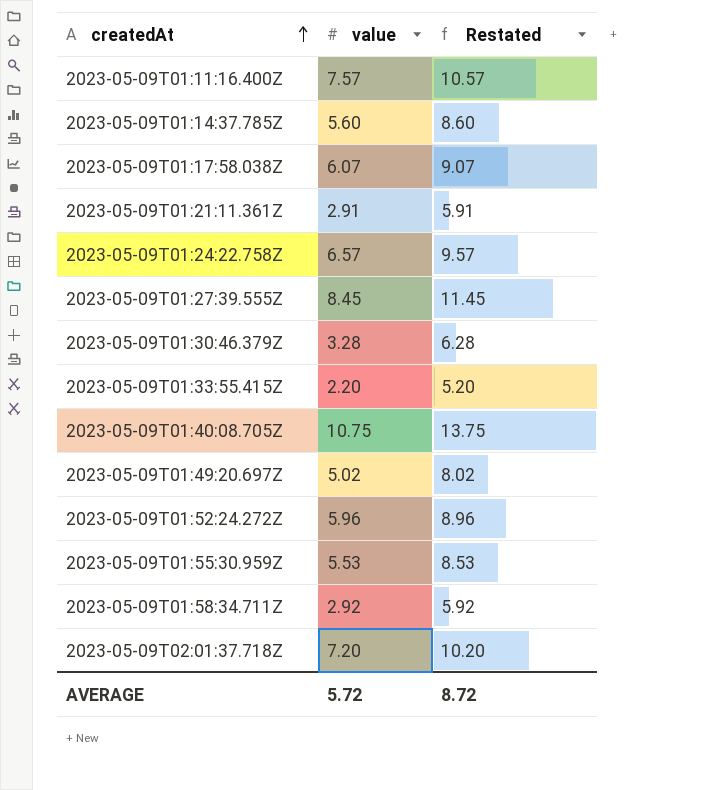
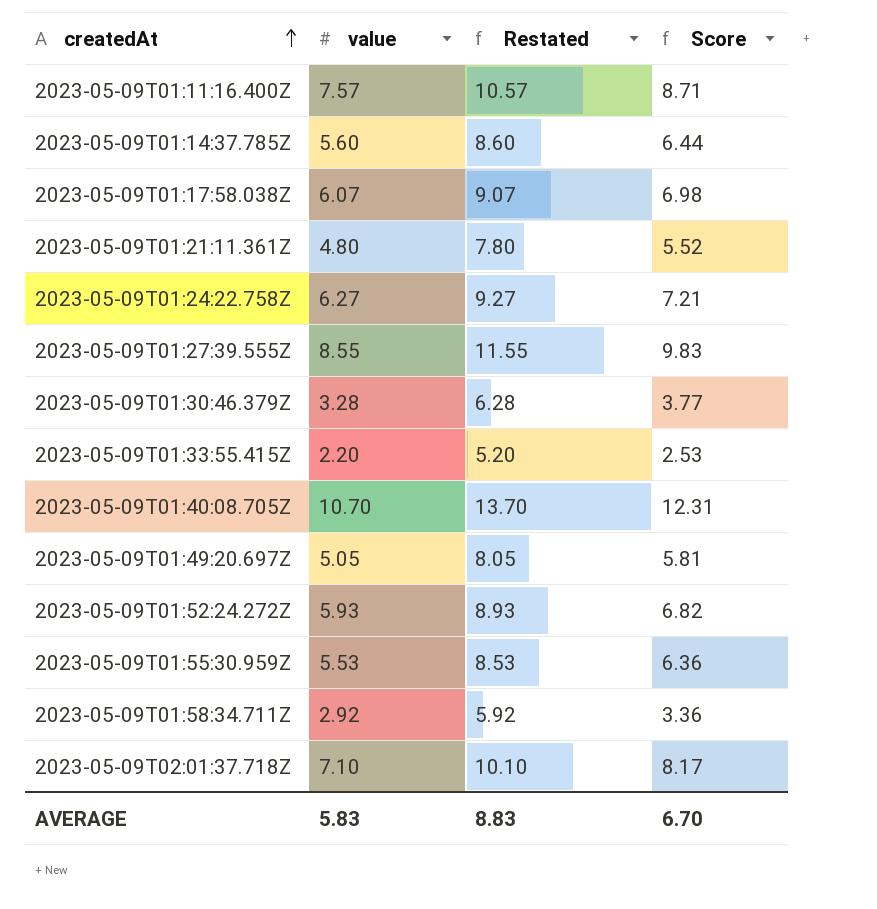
column Score | formula: none -> [value] * 1.15
2023-05-09T01:21:11.361Z | value: 2.91 -> 4.80
2023-05-09T01:21:11.361Z | Restated: 5.91 -> 7.80
2023-05-09T01:24:22.758Z | value: 6.57 -> 6.27
2023-05-09T01:24:22.758Z | Restated: 9.57 -> 9.27
2023-05-09T01:27:39.555Z | value: 8.45 -> 8.55
2023-05-09T01:27:39.555Z | Restated: 11.45 -> 11.55
2023-05-09T01:40:08.705Z | value: 10.75 -> 10.70
2023-05-09T01:40:08.705Z | Restated: 13.75 -> 13.70
2023-05-09T01:49:20.697Z | value: 5.02 -> 5.05
2023-05-09T01:49:20.697Z | Restated: 8.02 -> 8.05
2023-05-09T01:52:24.272Z | value: 5.96 -> 5.93
2023-05-09T01:52:24.272Z | Restated: 8.96 -> 8.93
2023-05-09T02:01:37.718Z | value: 7.20 -> 7.10
2023-05-09T02:01:37.718Z | Restated: 10.20 -> 10.10
AVERAGE | value: 5.72 -> 5.83
AVERAGE | Restated: 8.72 -> 8.83

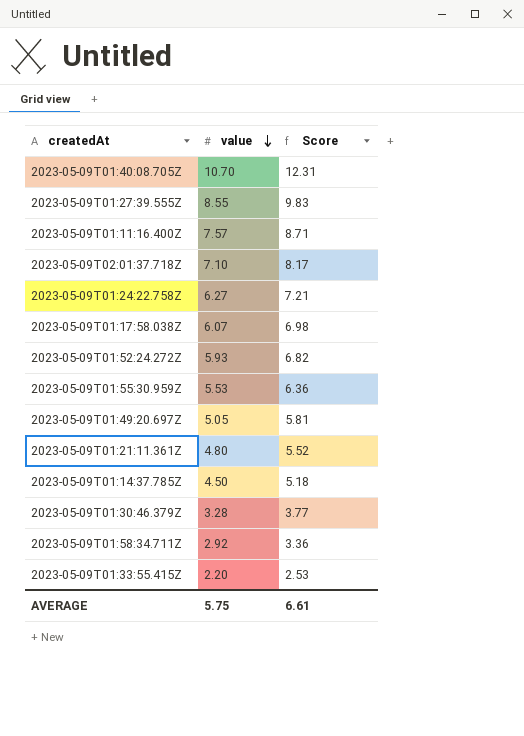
row order: createdAt ascending -> value descending
column Restated | formula: [value] + 3 -> none
2023-05-09T01:14:37.785Z | value: 5.60 -> 4.50
2023-05-09T01:14:37.785Z | Score: 6.44 -> 5.18
AVERAGE | value: 5.83 -> 5.75
AVERAGE | Score: 6.70 -> 6.61

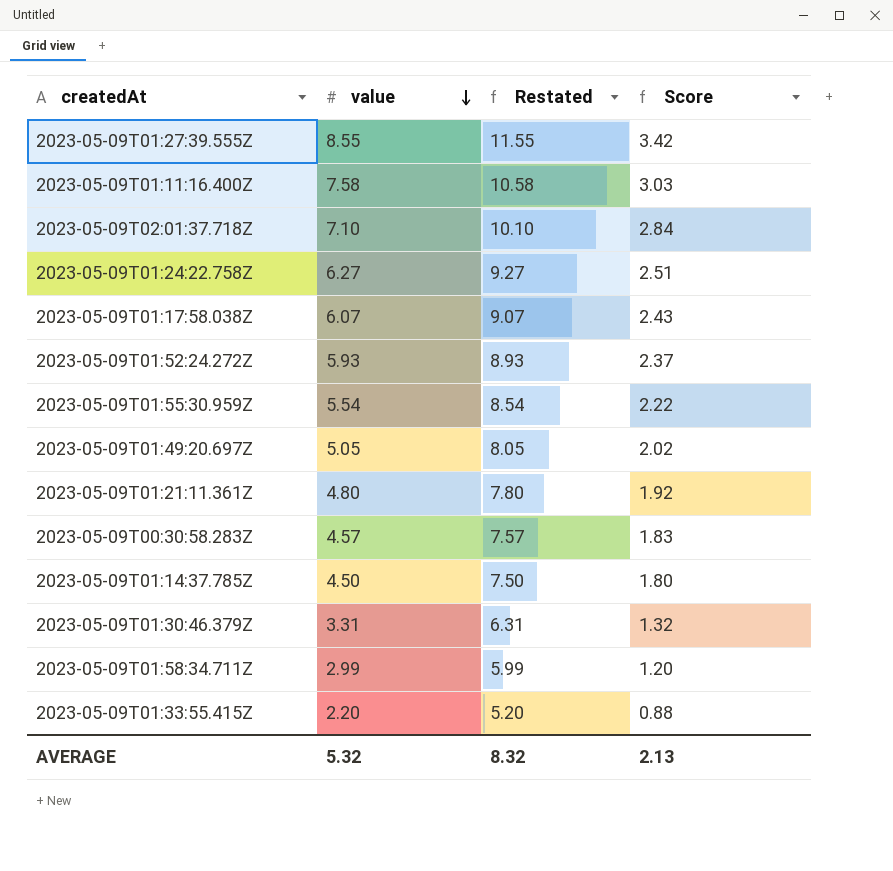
column Restated | formula: none -> [value] + 3
column Score | formula: [value] * 1.15 -> [value] * 0.4
row 2023-05-09T01:40:08.705Z: 10.70 | 12.31 -> none
2023-05-09T01:11:16.400Z | value: 7.57 -> 7.58
2023-05-09T01:55:30.959Z | value: 5.53 -> 5.54
row 2023-05-09T00:30:58.283Z: none -> 4.57 | 7.57 | 1.83
2023-05-09T01:30:46.379Z | value: 3.28 -> 3.31
2023-05-09T01:58:34.711Z | value: 2.92 -> 2.99
AVERAGE | value: 5.75 -> 5.32
AVERAGE | Score: 6.61 -> 2.13

